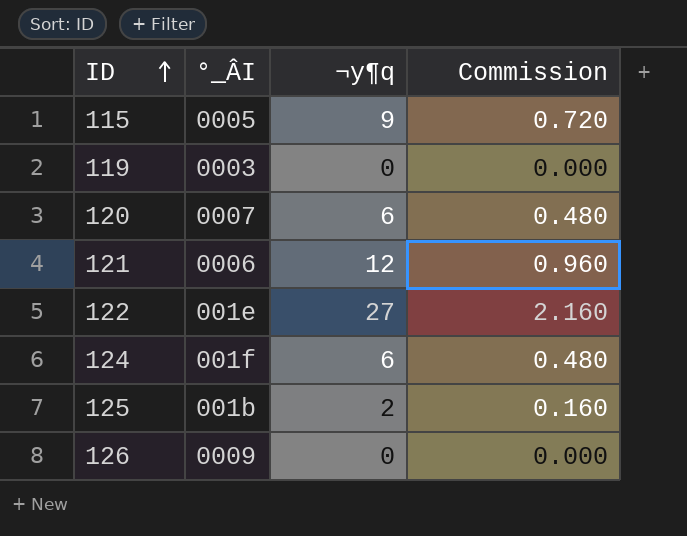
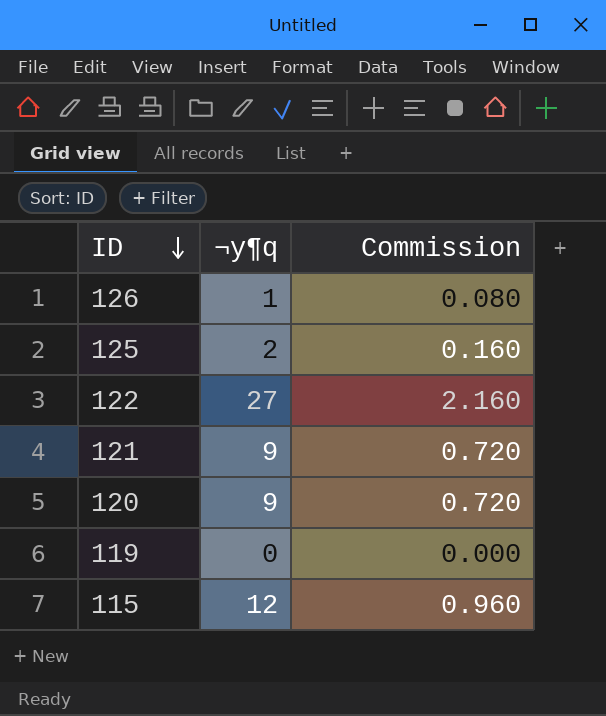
row order: ID ascending -> ID descending
column °_ÂI | position: 2 -> none
row 124: 001f | 6 | 0.480 -> none
126 | ¬y¶q: 0 -> 1
126 | Commission: 0.000 -> 0.080
121 | ¬y¶q: 12 -> 9
121 | Commission: 0.960 -> 0.720
120 | ¬y¶q: 6 -> 9
120 | Commission: 0.480 -> 0.720
115 | ¬y¶q: 9 -> 12
115 | Commission: 0.720 -> 0.960

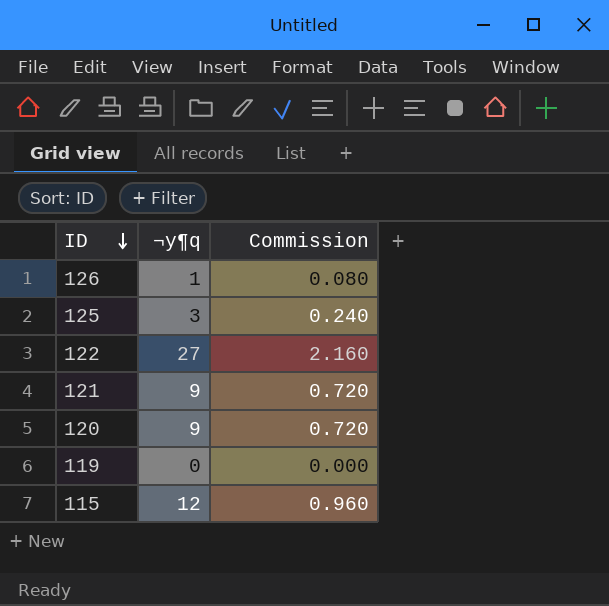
125 | ¬y¶q: 2 -> 3
125 | Commission: 0.160 -> 0.240

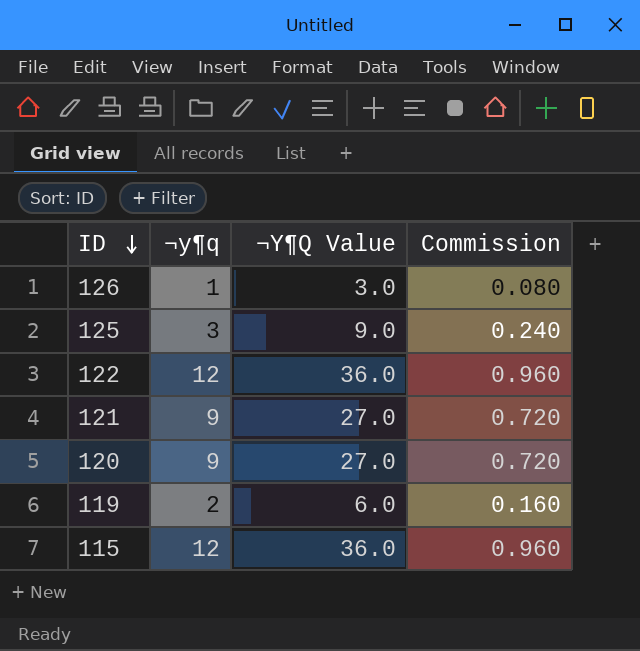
column ¬Y¶Q Value | formula: none -> [¬y¶q] * 3
122 | ¬y¶q: 27 -> 12
122 | Commission: 2.160 -> 0.960
119 | ¬y¶q: 0 -> 2
119 | Commission: 0.000 -> 0.160

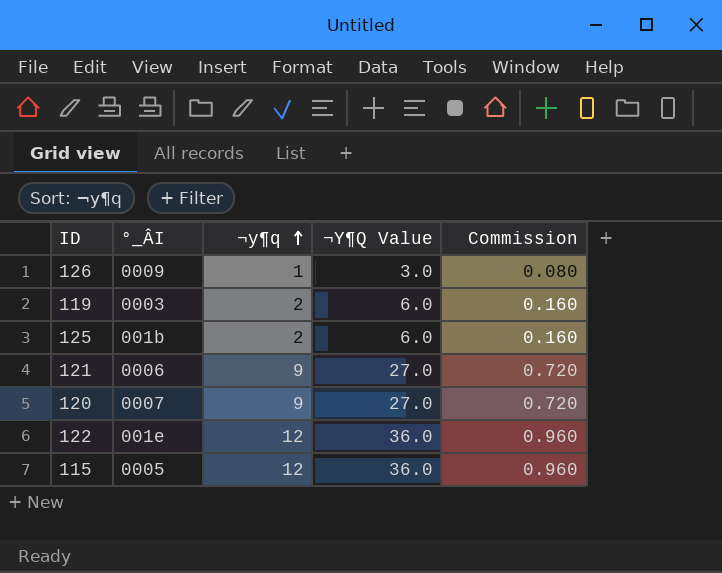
row order: ID descending -> ¬y¶q ascending
column °_ÂI | position: none -> 2
125 | ¬y¶q: 3 -> 2
125 | ¬Y¶Q Value: 9.0 -> 6.0
125 | Commission: 0.240 -> 0.160

